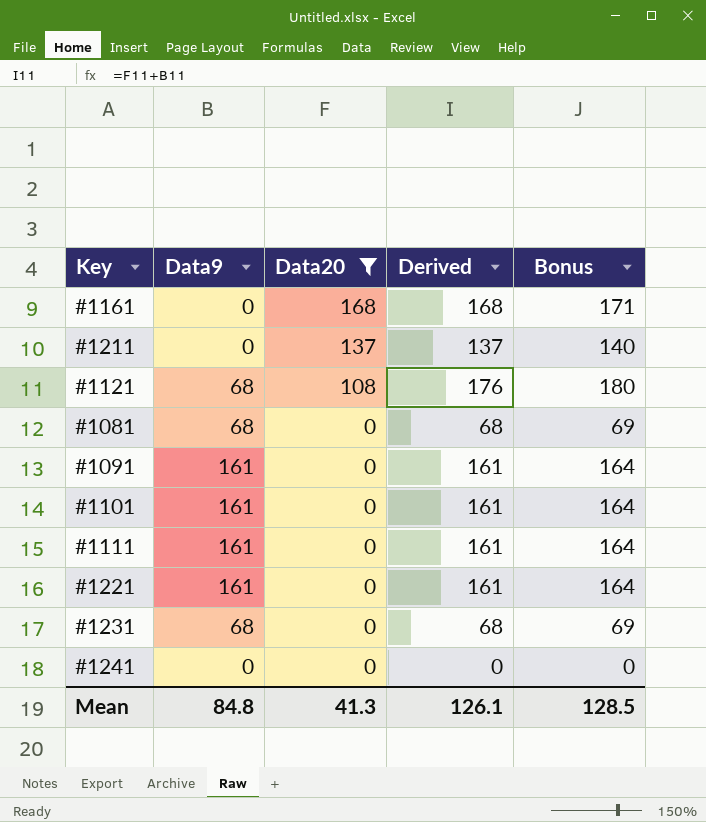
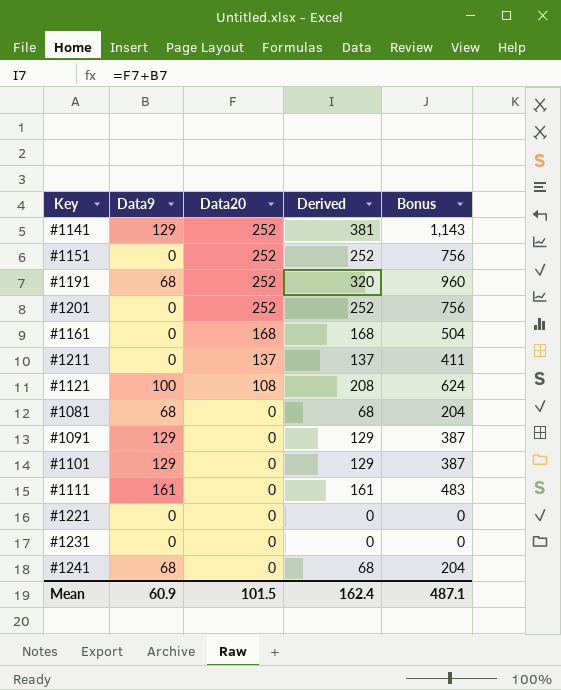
filter: Data20 != 252 -> none
column Bonus | formula: [Derived] * 1.02 -> [Derived] * 3
#1121 | Data9: 68 -> 100
#1121 | Derived: 176 -> 208
#1091 | Data9: 161 -> 129
#1091 | Derived: 161 -> 129
#1101 | Data9: 161 -> 129
#1101 | Derived: 161 -> 129
#1221 | Data9: 161 -> 0
#1221 | Derived: 161 -> 0
#1231 | Data9: 68 -> 0
#1231 | Derived: 68 -> 0
#1241 | Data9: 0 -> 68
#1241 | Derived: 0 -> 68
Mean | Data9: 84.8 -> 60.9
Mean | Data20: 41.3 -> 101.5
Mean | Derived: 126.1 -> 162.4
Mean | Bonus: 128.5 -> 487.1

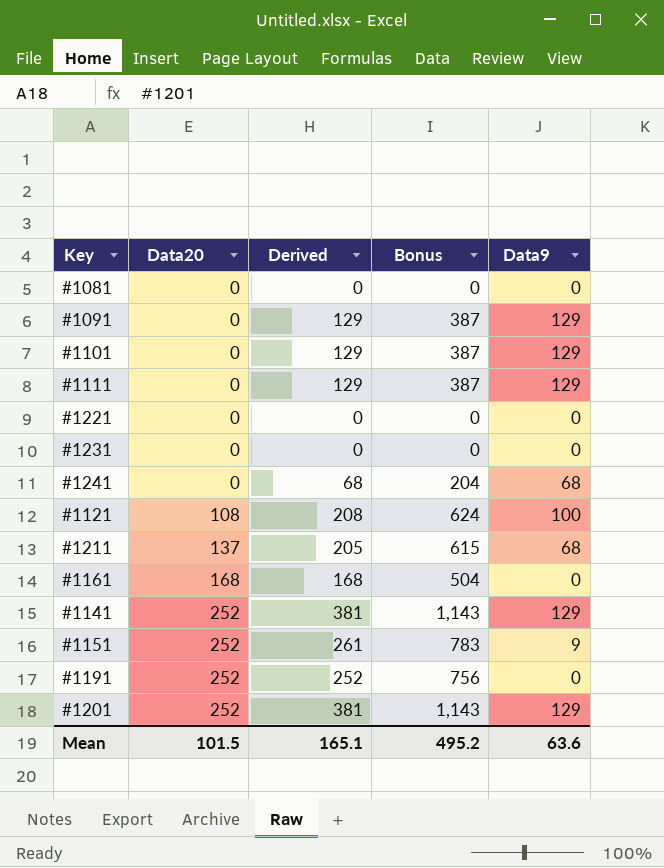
row order: Data20 descending -> Data20 ascending
column Data9 | position: 2 -> 5
#1081 | Derived: 68 -> 0
#1081 | Bonus: 204 -> 0
#1081 | Data9: 68 -> 0
#1111 | Derived: 161 -> 129
#1111 | Bonus: 483 -> 387
#1111 | Data9: 161 -> 129
#1211 | Derived: 137 -> 205
#1211 | Bonus: 411 -> 615
#1211 | Data9: 0 -> 68
#1151 | Derived: 252 -> 261
#1151 | Bonus: 756 -> 783
#1151 | Data9: 0 -> 9
#1191 | Derived: 320 -> 252
#1191 | Bonus: 960 -> 756
#1191 | Data9: 68 -> 0
#1201 | Derived: 252 -> 381
#1201 | Bonus: 756 -> 1,143
#1201 | Data9: 0 -> 129
Mean | Derived: 162.4 -> 165.1
Mean | Bonus: 487.1 -> 495.2
Mean | Data9: 60.9 -> 63.6

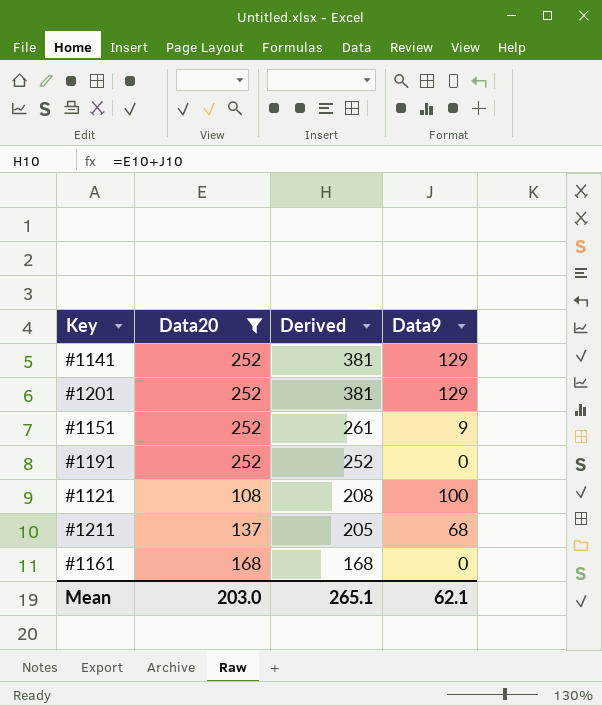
filter: none -> Data20 != 0
row order: Data20 ascending -> Derived descending
column Bonus | formula: [Derived] * 3 -> none
Mean | Data20: 101.5 -> 203.0
Mean | Derived: 165.1 -> 265.1
Mean | Data9: 63.6 -> 62.1

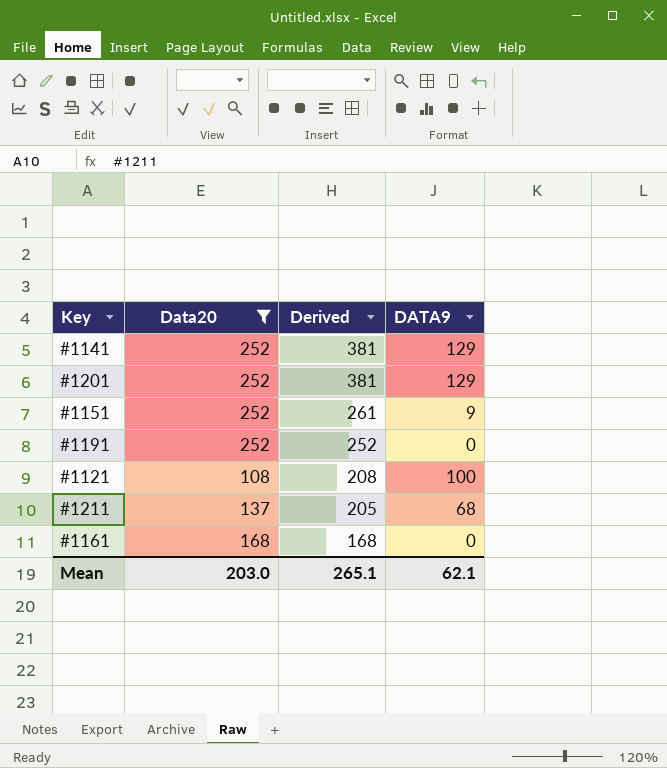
column name: Data9 -> DATA9

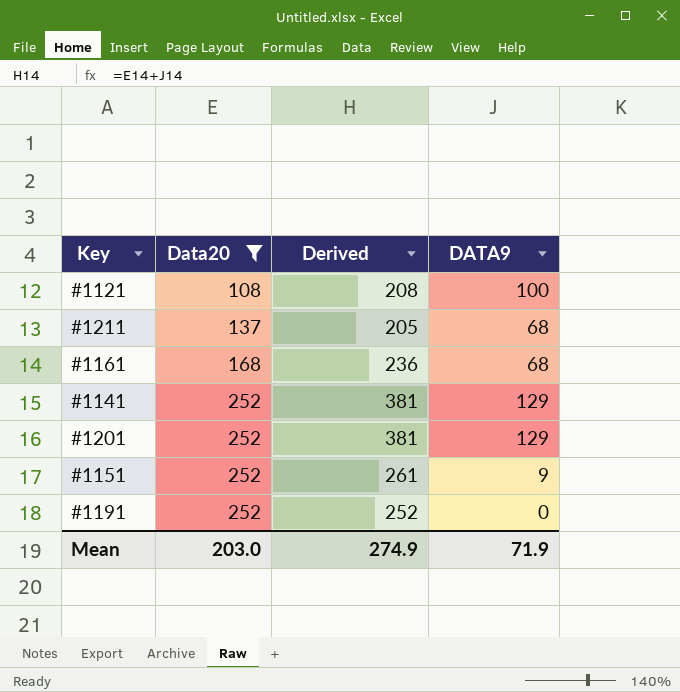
row order: Derived descending -> Data20 ascending
#1161 | Derived: 168 -> 236
#1161 | DATA9: 0 -> 68
Mean | Derived: 265.1 -> 274.9
Mean | DATA9: 62.1 -> 71.9

